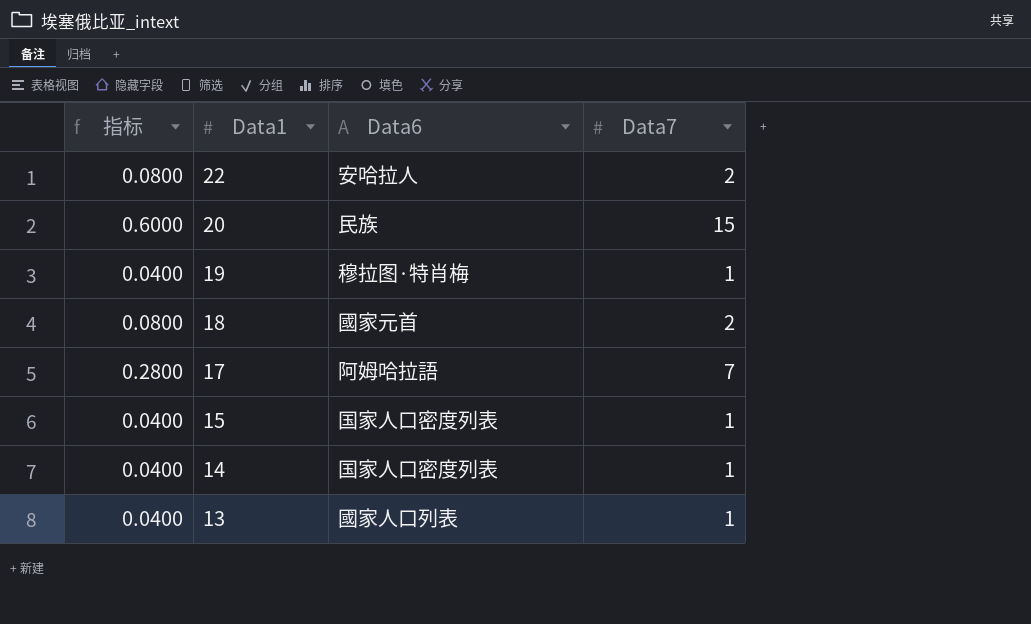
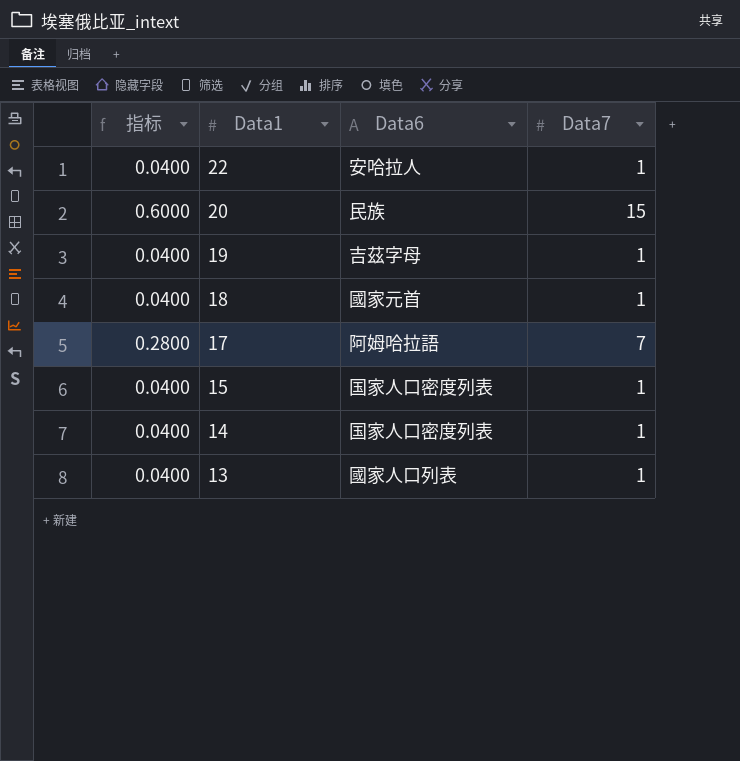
22 | 指标: 0.0800 -> 0.0400
22 | Data7: 2 -> 1
19 | Data6: 穆拉图·特肖梅 -> 吉茲字母
18 | 指标: 0.0800 -> 0.0400
18 | Data7: 2 -> 1

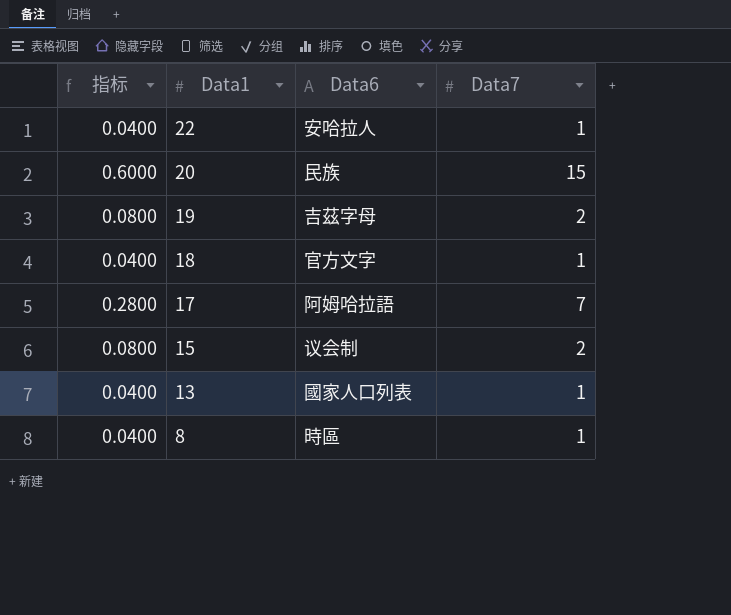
row 14: 0.0400 | 国家人口密度列表 | 1 -> none
19 | 指标: 0.0400 -> 0.0800
19 | Data7: 1 -> 2
18 | Data6: 國家元首 -> 官方文字
15 | 指标: 0.0400 -> 0.0800
15 | Data6: 国家人口密度列表 -> 议会制
15 | Data7: 1 -> 2
row 8: none -> 0.0400 | 時區 | 1

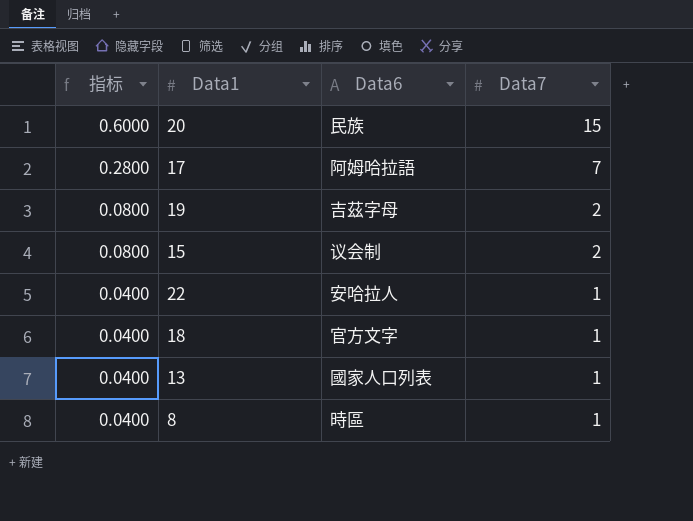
row order: Data1 descending -> 指标 descending

